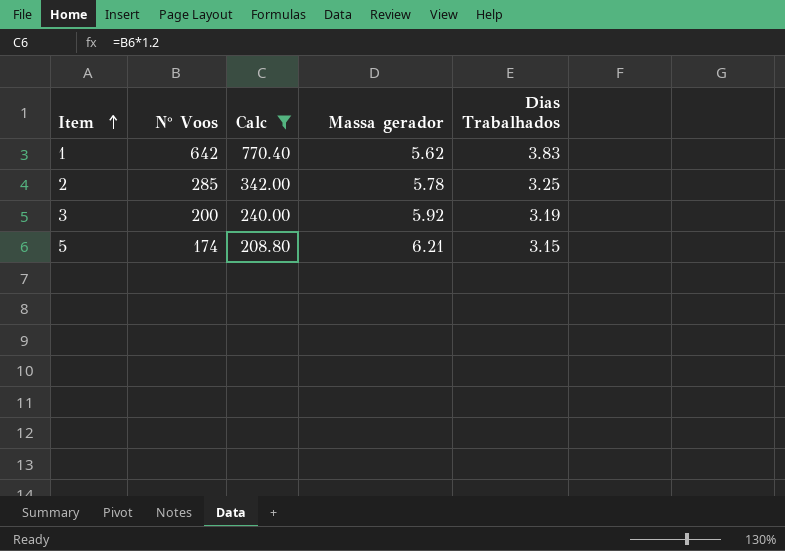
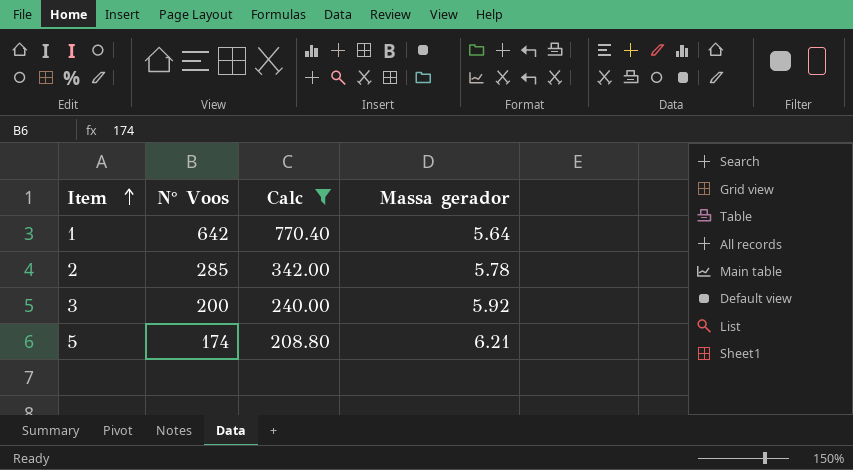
column Dias Trabalhados | position: 5 -> none
1 | Massa gerador: 5.62 -> 5.64

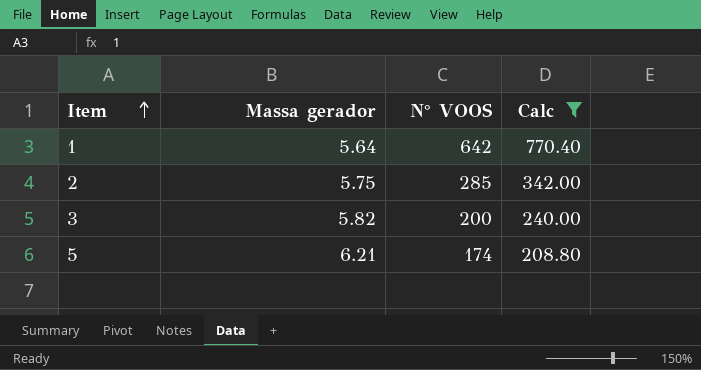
column Massa gerador | position: 4 -> 2
column name: N° Voos -> N° VOOS
2 | Massa gerador: 5.78 -> 5.75
3 | Massa gerador: 5.92 -> 5.82

